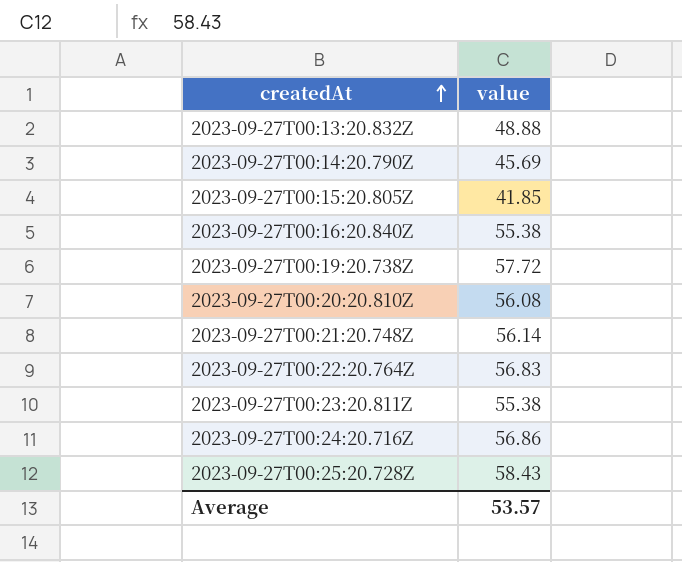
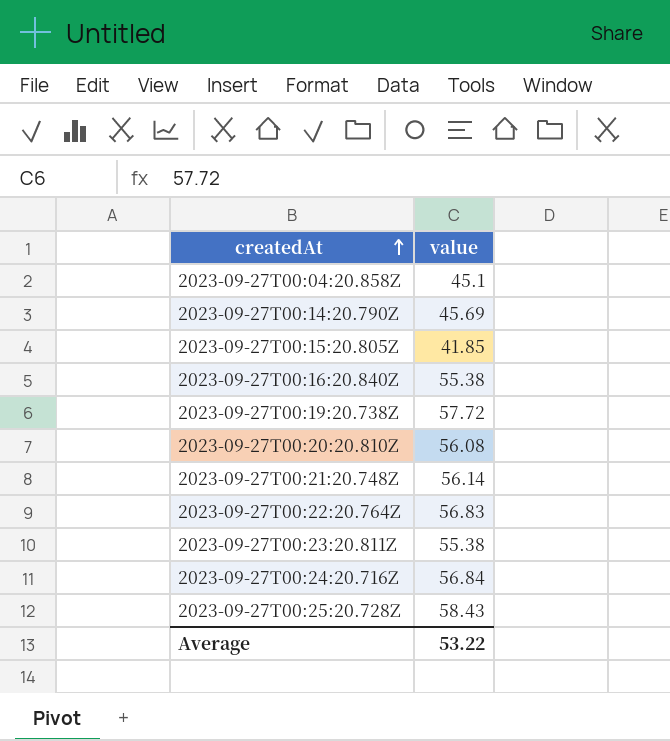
row 2023-09-27T00:13:20.832Z: 48.88 -> none
row 2023-09-27T00:04:20.858Z: none -> 45.1
2023-09-27T00:24:20.716Z | value: 56.86 -> 56.84
Average | value: 53.57 -> 53.22

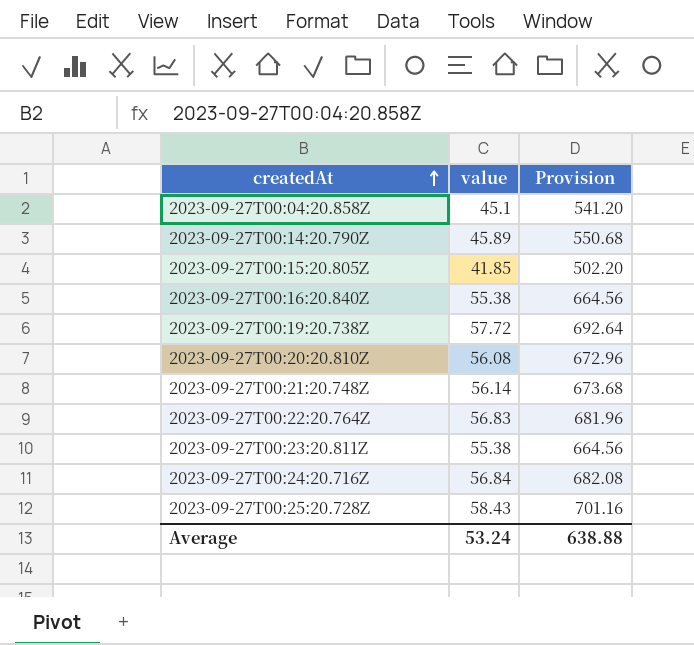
column Provision | formula: none -> [value] * 12
2023-09-27T00:14:20.790Z | value: 45.69 -> 45.89
Average | value: 53.22 -> 53.24

